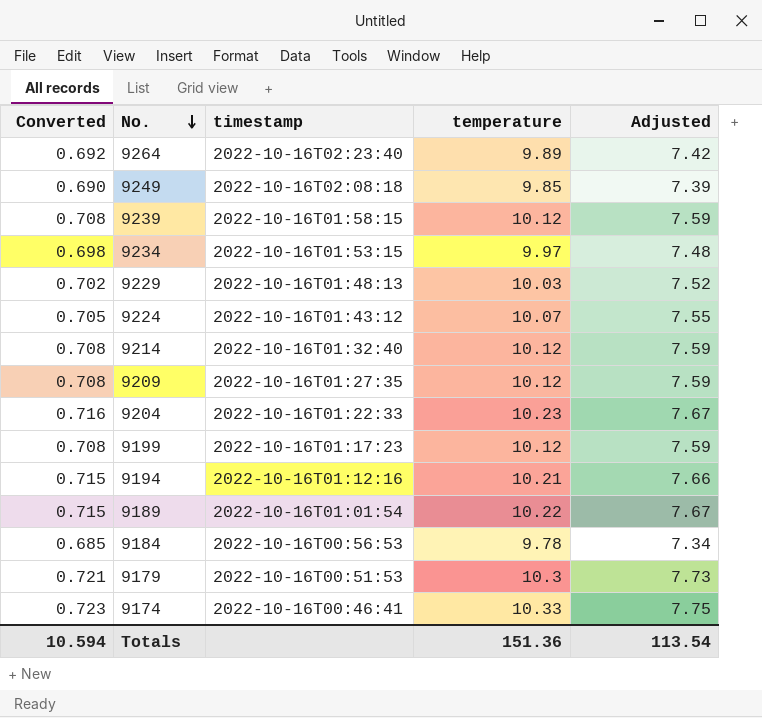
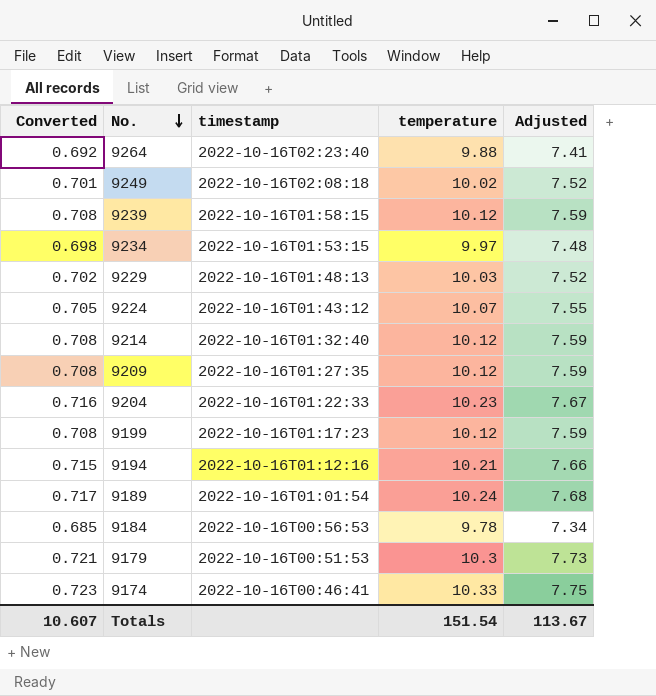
9264 | temperature: 9.89 -> 9.88
9264 | Adjusted: 7.42 -> 7.41
9249 | Converted: 0.690 -> 0.701
9249 | temperature: 9.85 -> 10.02
9249 | Adjusted: 7.39 -> 7.52
9189 | Converted: 0.715 -> 0.717
9189 | temperature: 10.22 -> 10.24
9189 | Adjusted: 7.67 -> 7.68
Totals | Converted: 10.594 -> 10.607
Totals | temperature: 151.36 -> 151.54
Totals | Adjusted: 113.54 -> 113.67

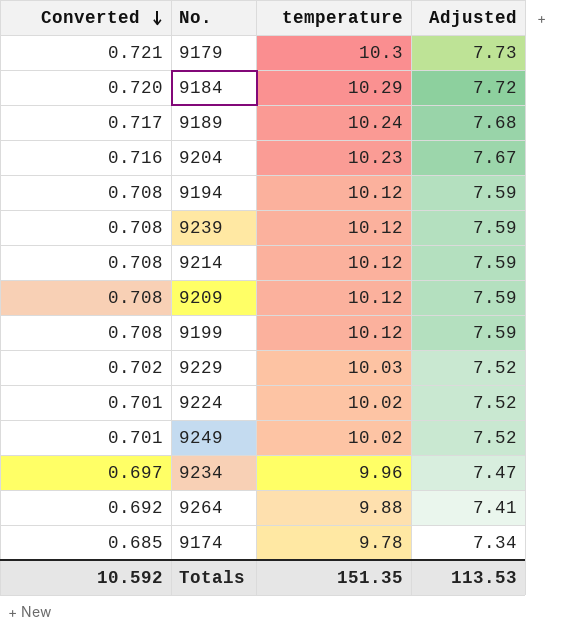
row order: No. descending -> Converted descending
column timestamp | position: 3 -> none
9184 | Converted: 0.685 -> 0.720
9184 | temperature: 9.78 -> 10.29
9184 | Adjusted: 7.34 -> 7.72
9194 | Converted: 0.715 -> 0.708
9194 | temperature: 10.21 -> 10.12
9194 | Adjusted: 7.66 -> 7.59
9224 | Converted: 0.705 -> 0.701
9224 | temperature: 10.07 -> 10.02
9224 | Adjusted: 7.55 -> 7.52
9234 | Converted: 0.698 -> 0.697
9234 | temperature: 9.97 -> 9.96
9234 | Adjusted: 7.48 -> 7.47
9174 | Converted: 0.723 -> 0.685
9174 | temperature: 10.33 -> 9.78
9174 | Adjusted: 7.75 -> 7.34
Totals | Converted: 10.607 -> 10.592
Totals | temperature: 151.54 -> 151.35
Totals | Adjusted: 113.67 -> 113.53

